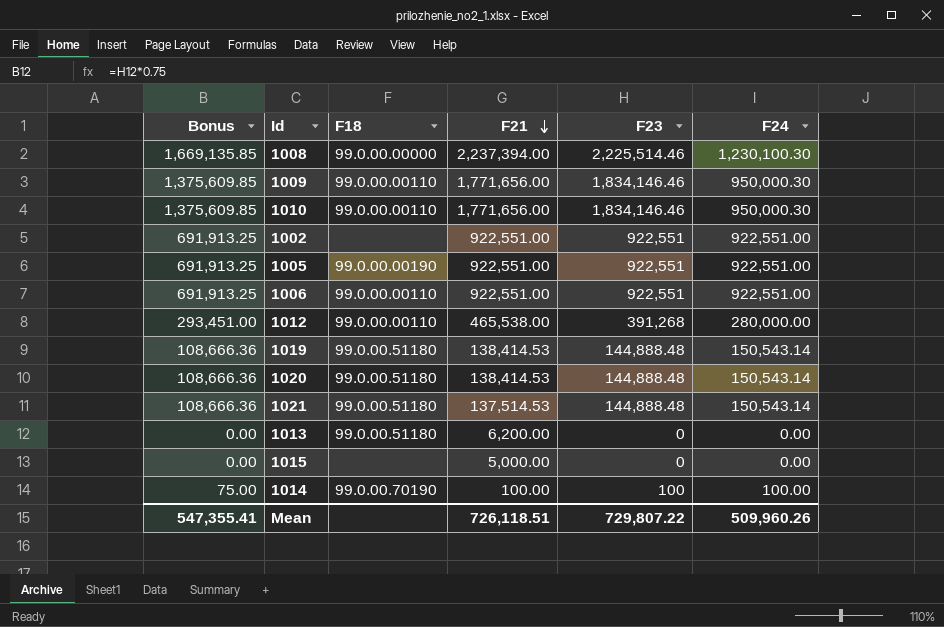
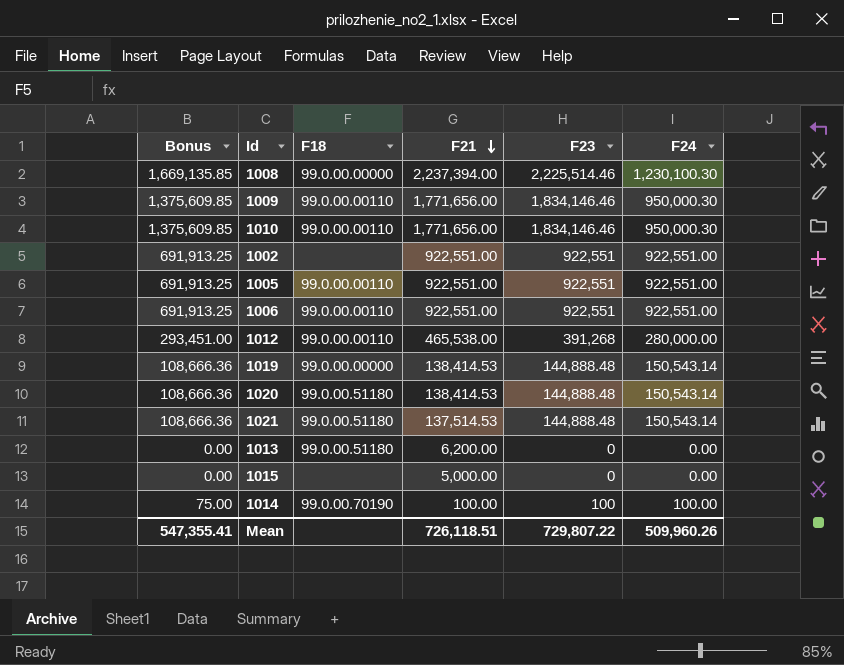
1005 | F18: 99.0.00.00190 -> 99.0.00.00110
1019 | F18: 99.0.00.51180 -> 99.0.00.00000

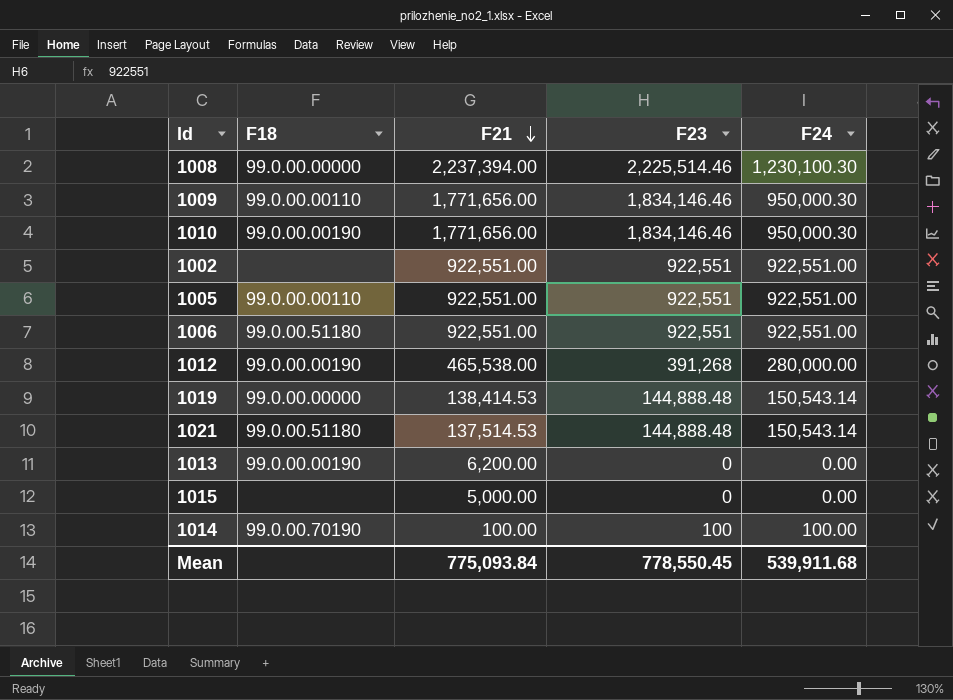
column Bonus | formula: [F23] * 0.75 -> none
row 1020: 108,666.36 | 99.0.00.51180 | 138,414.53 | 144,888.48 | 150,543.14 -> none
1010 | F18: 99.0.00.00110 -> 99.0.00.00190
1006 | F18: 99.0.00.00110 -> 99.0.00.51180
1012 | F18: 99.0.00.00110 -> 99.0.00.00190
1013 | F18: 99.0.00.51180 -> 99.0.00.00190
Mean | F21: 726,118.51 -> 775,093.84
Mean | F23: 729,807.22 -> 778,550.45
Mean | F24: 509,960.26 -> 539,911.68

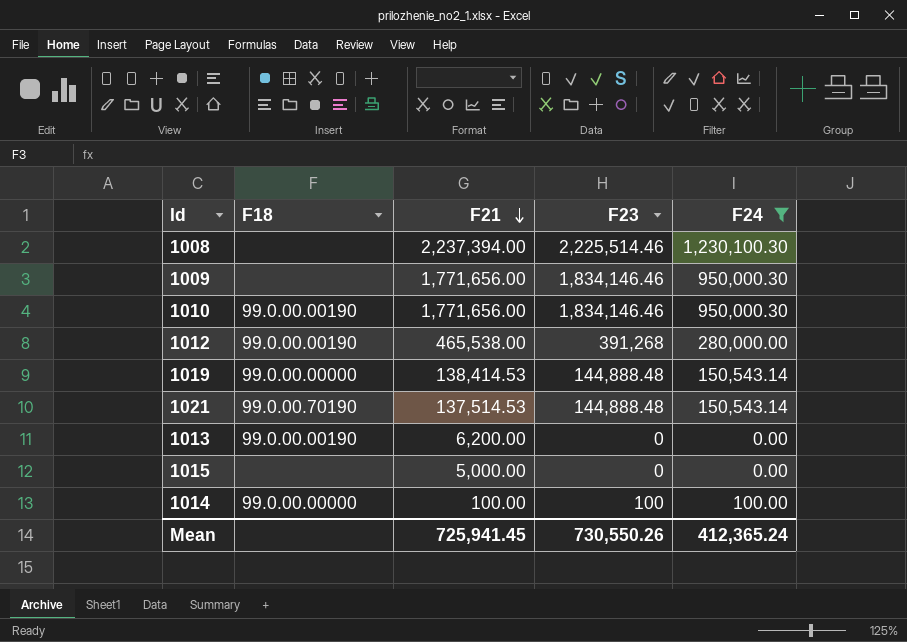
filter: none -> F24 != 922,551.00
1008 | F18: 99.0.00.00000 -> none
1009 | F18: 99.0.00.00110 -> none
1021 | F18: 99.0.00.51180 -> 99.0.00.70190
1014 | F18: 99.0.00.70190 -> 99.0.00.00000
Mean | F21: 775,093.84 -> 725,941.45
Mean | F23: 778,550.45 -> 730,550.26
Mean | F24: 539,911.68 -> 412,365.24

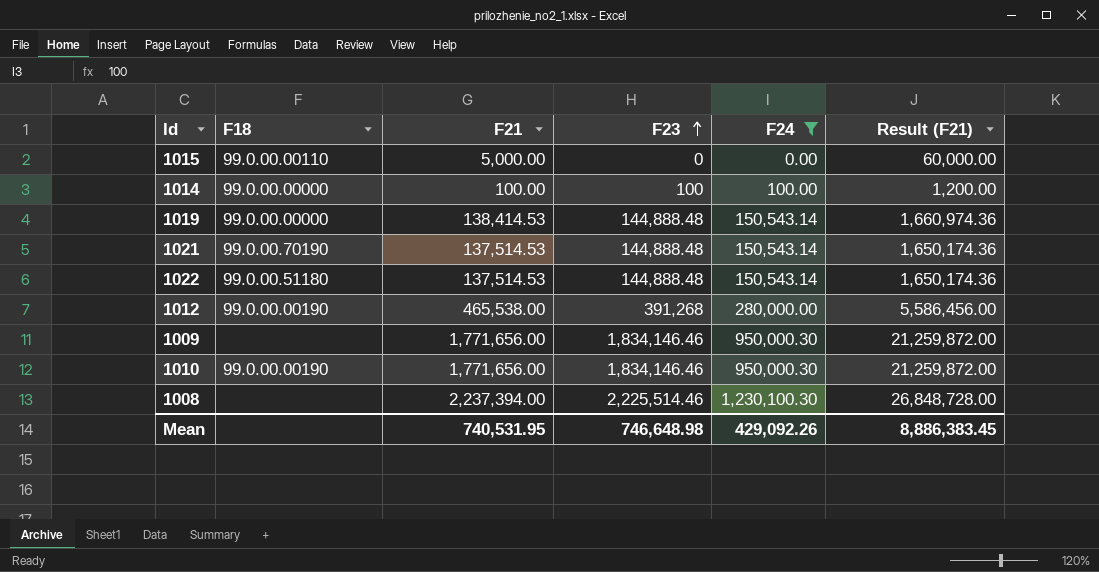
row order: F21 descending -> F23 ascending
column Result (F21) | formula: none -> [F21] * 12
row 1013: 99.0.00.00190 | 6,200.00 | 0 | 0.00 -> none
1015 | F18: none -> 99.0.00.00110
row 1022: none -> 99.0.00.51180 | 137,514.53 | 144,888.48 | 150,543.14 | 1,650,174.36
Mean | F21: 725,941.45 -> 740,531.95
Mean | F23: 730,550.26 -> 746,648.98
Mean | F24: 412,365.24 -> 429,092.26

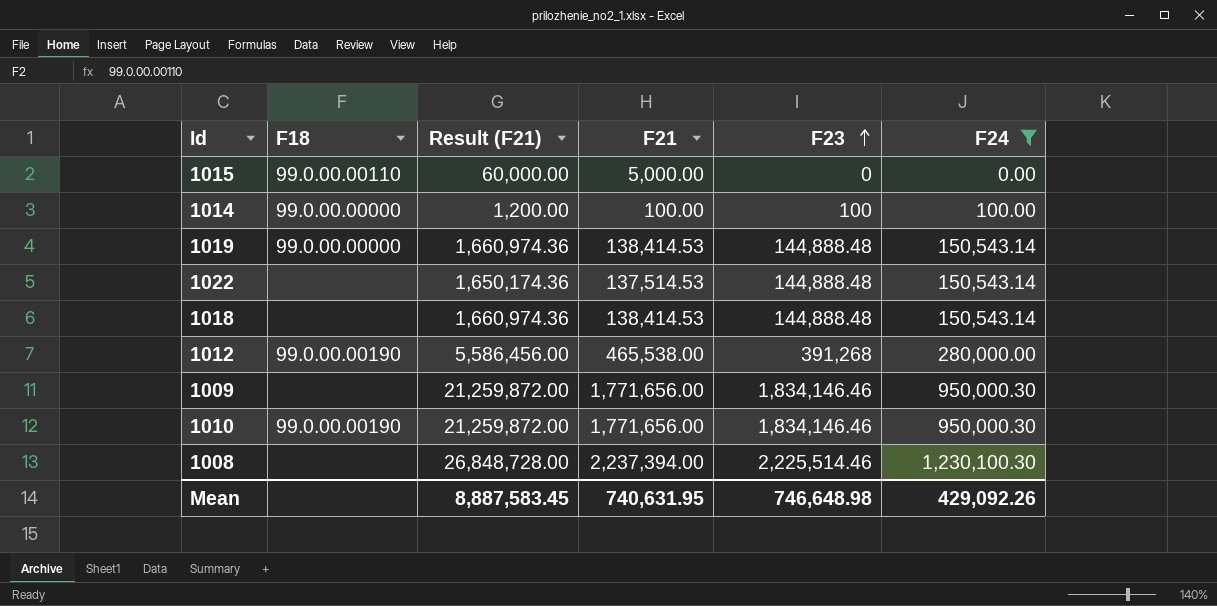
column Result (F21) | position: 6 -> 3
row 1021: 99.0.00.70190 | 137,514.53 | 144,888.48 | 150,543.14 | 1,650,174.36 -> none
1022 | F18: 99.0.00.51180 -> none
row 1018: none -> none | 1,660,974.36 | 138,414.53 | 144,888.48 | 150,543.14
Mean | Result (F21): 8,886,383.45 -> 8,887,583.45
Mean | F21: 740,531.95 -> 740,631.95

